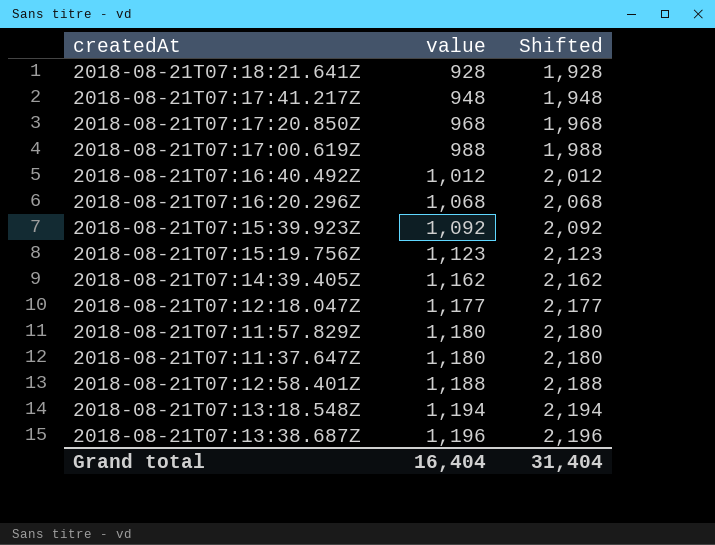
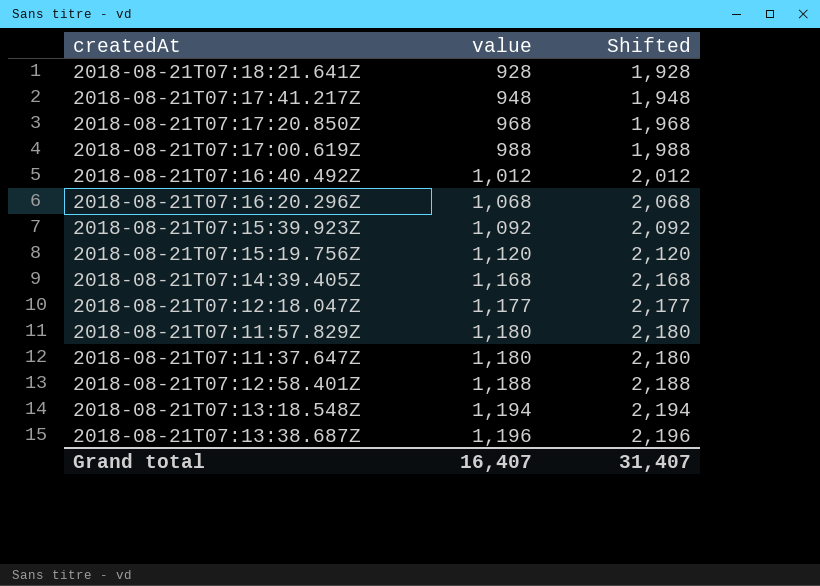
2018-08-21T07:15:19.756Z | value: 1,123 -> 1,120
2018-08-21T07:15:19.756Z | Shifted: 2,123 -> 2,120
2018-08-21T07:14:39.405Z | value: 1,162 -> 1,168
2018-08-21T07:14:39.405Z | Shifted: 2,162 -> 2,168
Grand total | value: 16,404 -> 16,407
Grand total | Shifted: 31,404 -> 31,407

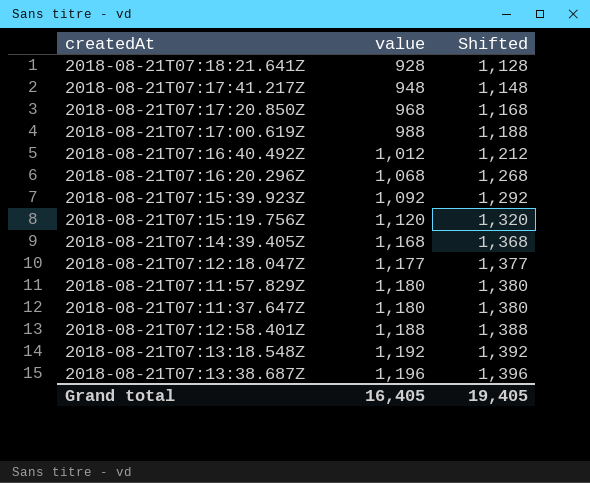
column Shifted | formula: [value] + 1000 -> [value] + 200
2018-08-21T07:13:18.548Z | value: 1,194 -> 1,192
Grand total | value: 16,407 -> 16,405
Grand total | Shifted: 31,407 -> 19,405

